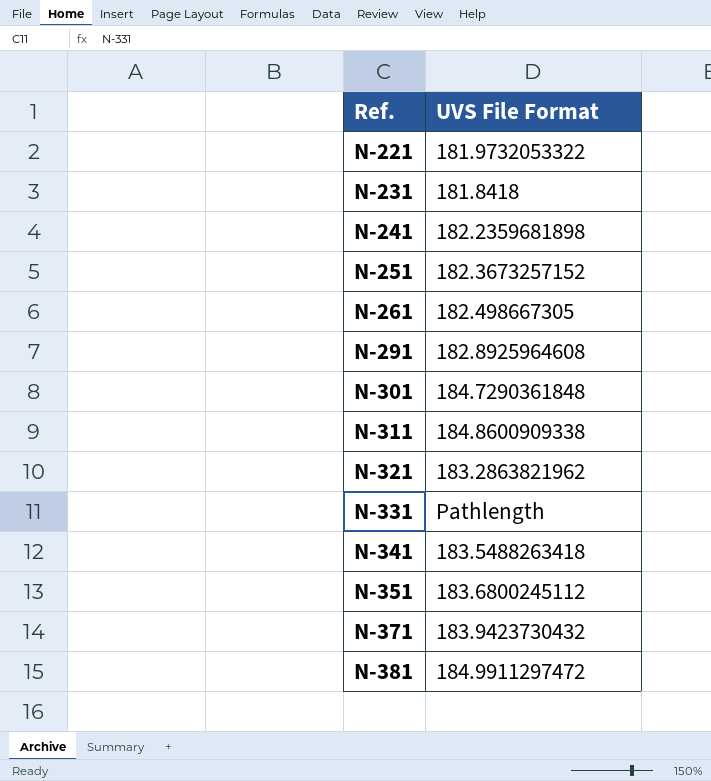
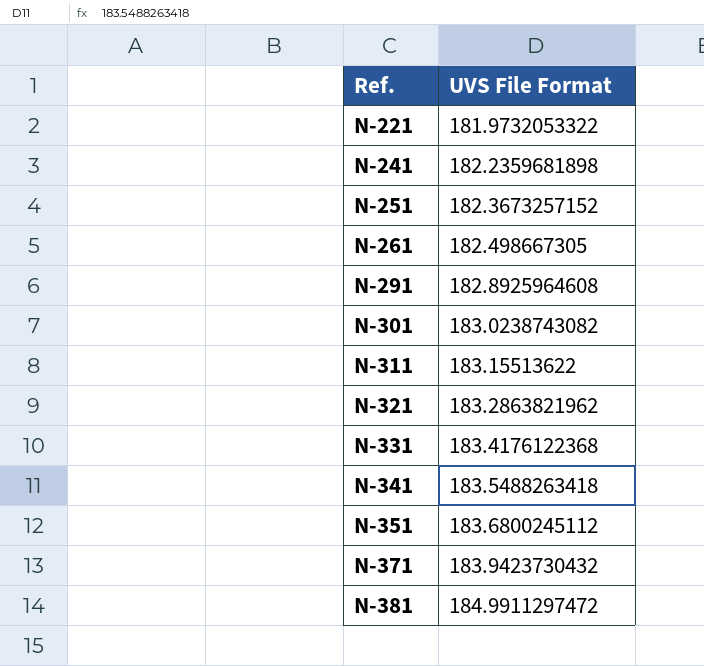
row N-231: 181.8418 -> none
N-301 | UVS File Format: 184.7290361848 -> 183.0238743082
N-311 | UVS File Format: 184.8600909338 -> 183.15513622
N-331 | UVS File Format: Pathlength -> 183.4176122368

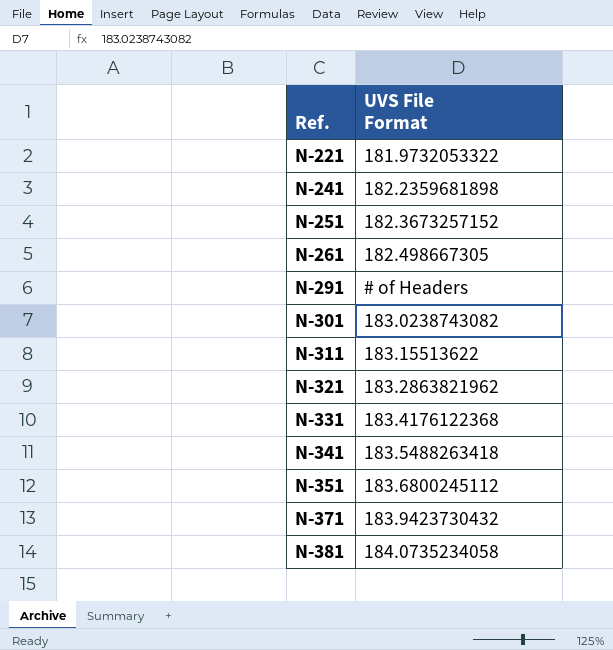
N-291 | UVS File Format: 182.8925964608 -> # of Headers
N-381 | UVS File Format: 184.9911297472 -> 184.0735234058

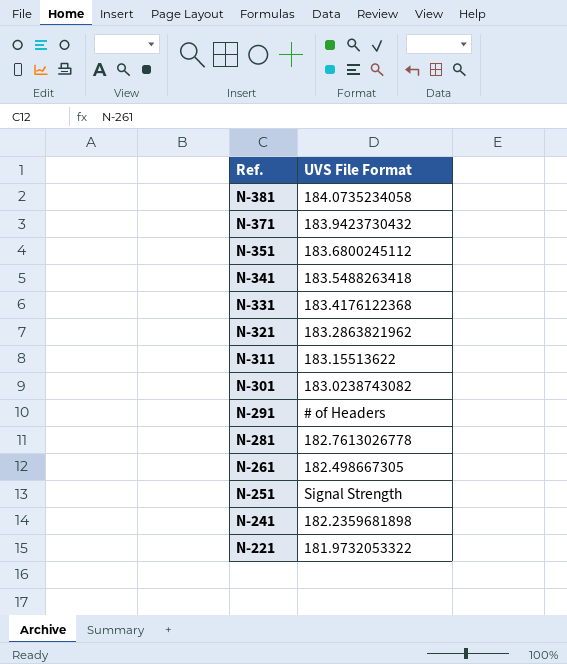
row order: Ref. ascending -> Ref. descending
row N-281: none -> 182.7613026778
N-251 | UVS File Format: 182.3673257152 -> Signal Strength

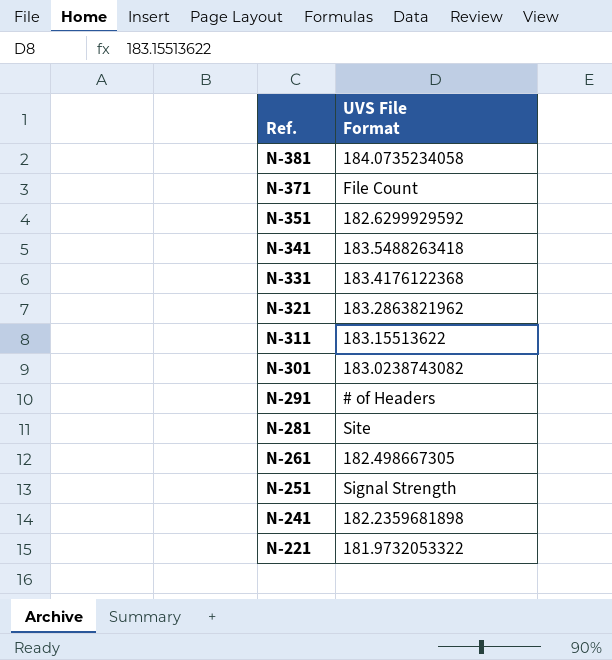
N-371 | UVS File Format: 183.9423730432 -> File Count
N-351 | UVS File Format: 183.6800245112 -> 182.6299929592
N-281 | UVS File Format: 182.7613026778 -> Site

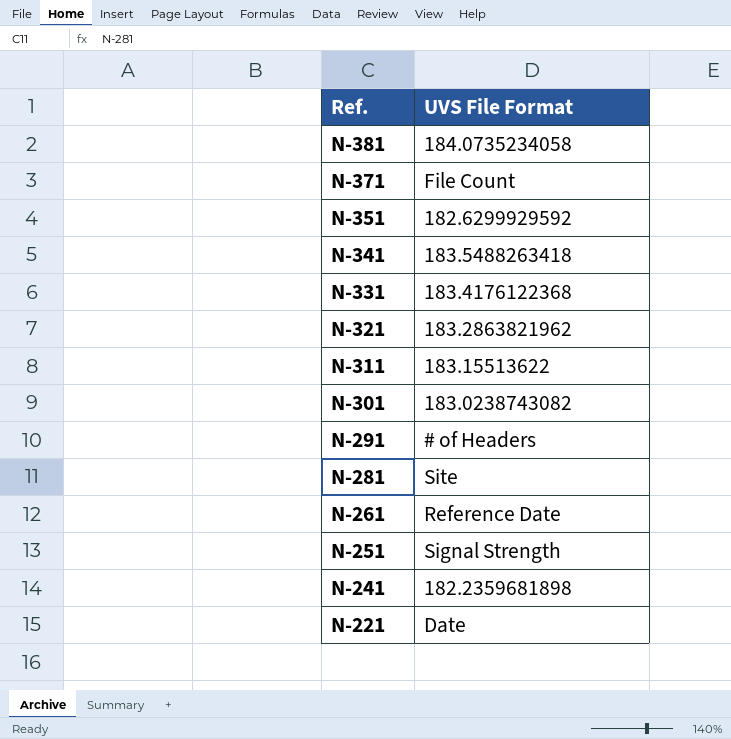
N-261 | UVS File Format: 182.498667305 -> Reference Date
N-221 | UVS File Format: 181.9732053322 -> Date

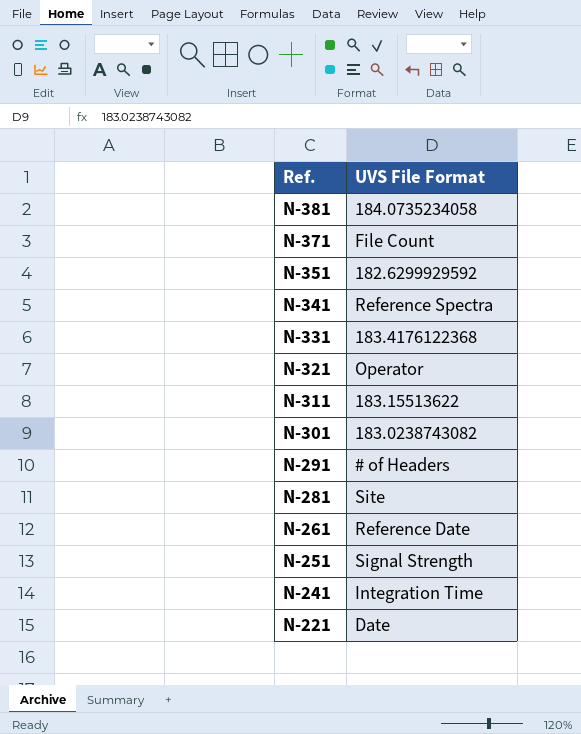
N-341 | UVS File Format: 183.5488263418 -> Reference Spectra
N-321 | UVS File Format: 183.2863821962 -> Operator
N-241 | UVS File Format: 182.2359681898 -> Integration Time

